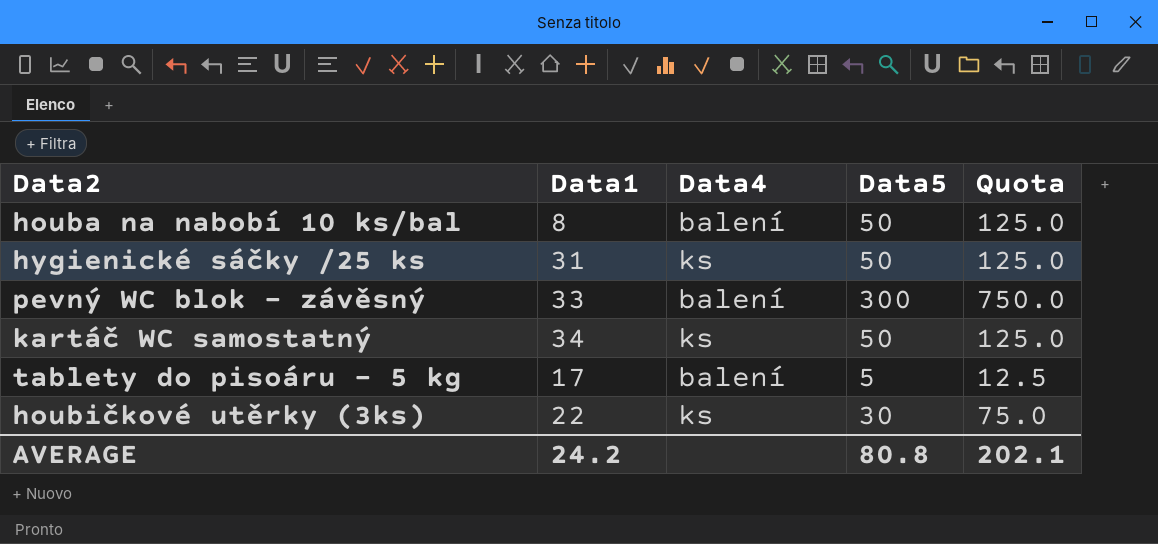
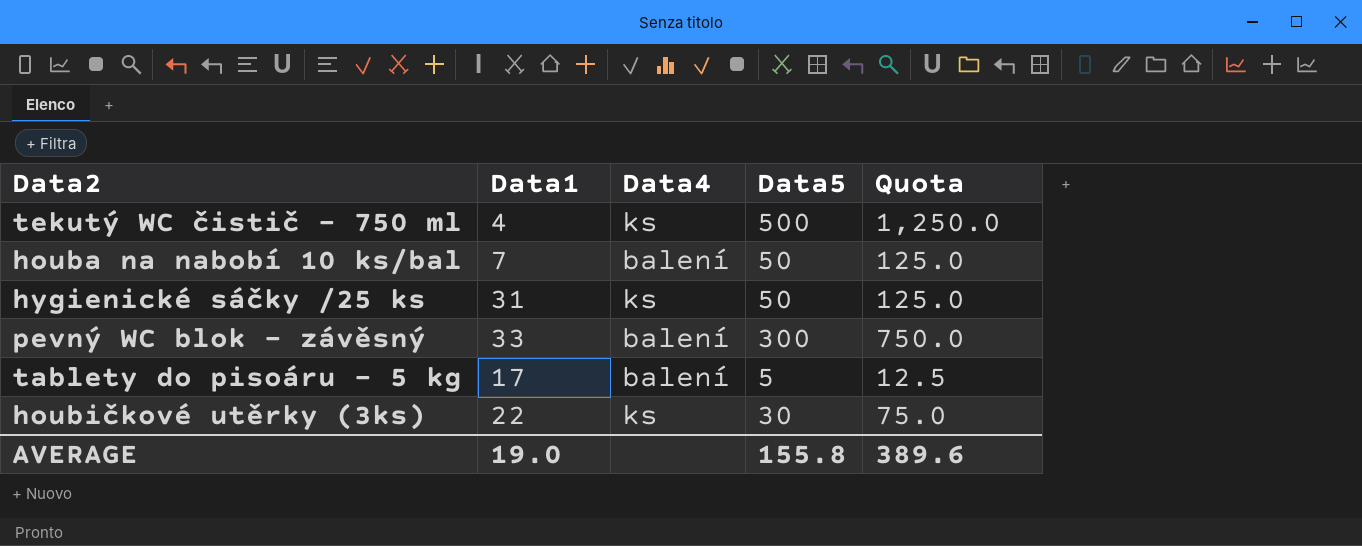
row kartáč WC samostatný: 34 | ks | 50 | 125.0 -> none
row tekutý WC čistič - 750 ml: none -> 4 | ks | 500 | 1,250.0
houba na nabobí 10 ks/bal | Data1: 8 -> 7
AVERAGE | Data1: 24.2 -> 19.0
AVERAGE | Data5: 80.8 -> 155.8
AVERAGE | Quota: 202.1 -> 389.6

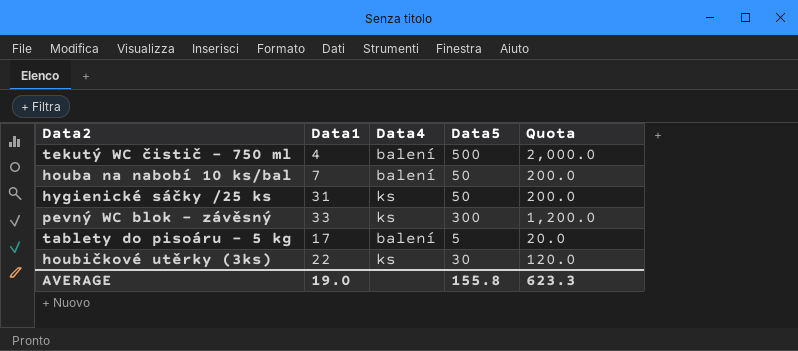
column Quota | formula: [Data5] * 2.5 -> [Data5] * 4
tekutý WC čistič - 750 ml | Data4: ks -> balení
pevný WC blok - závěsný | Data4: balení -> ks
AVERAGE | Quota: 389.6 -> 623.3

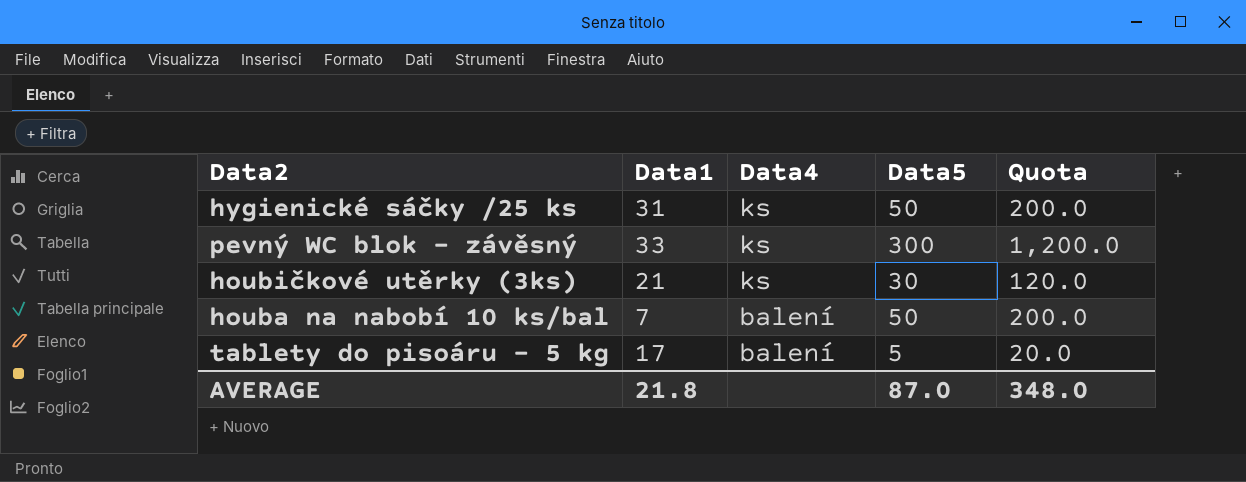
row order: none -> Data4 descending
row tekutý WC čistič - 750 ml: 4 | balení | 500 | 2,000.0 -> none
houbičkové utěrky (3ks) | Data1: 22 -> 21
AVERAGE | Data1: 19.0 -> 21.8
AVERAGE | Data5: 155.8 -> 87.0
AVERAGE | Quota: 623.3 -> 348.0

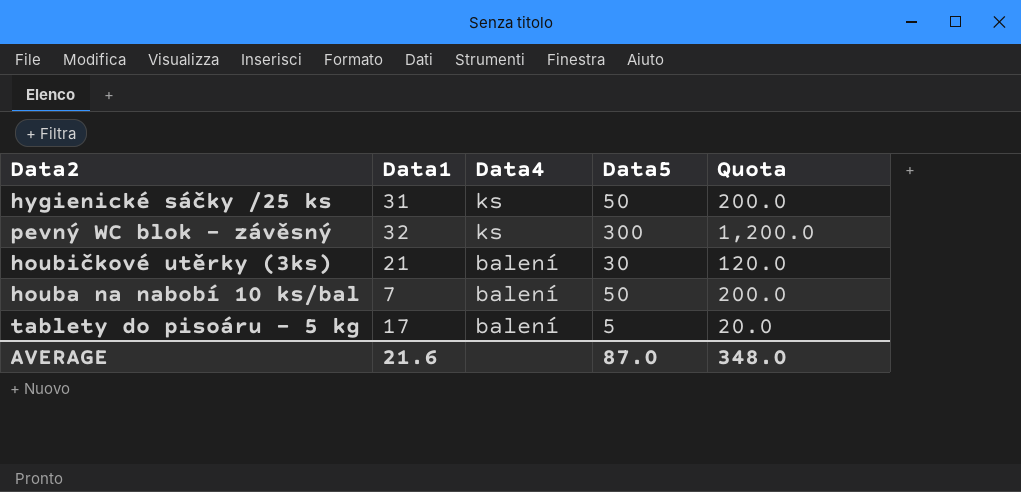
pevný WC blok - závěsný | Data1: 33 -> 32
houbičkové utěrky (3ks) | Data4: ks -> balení
AVERAGE | Data1: 21.8 -> 21.6

